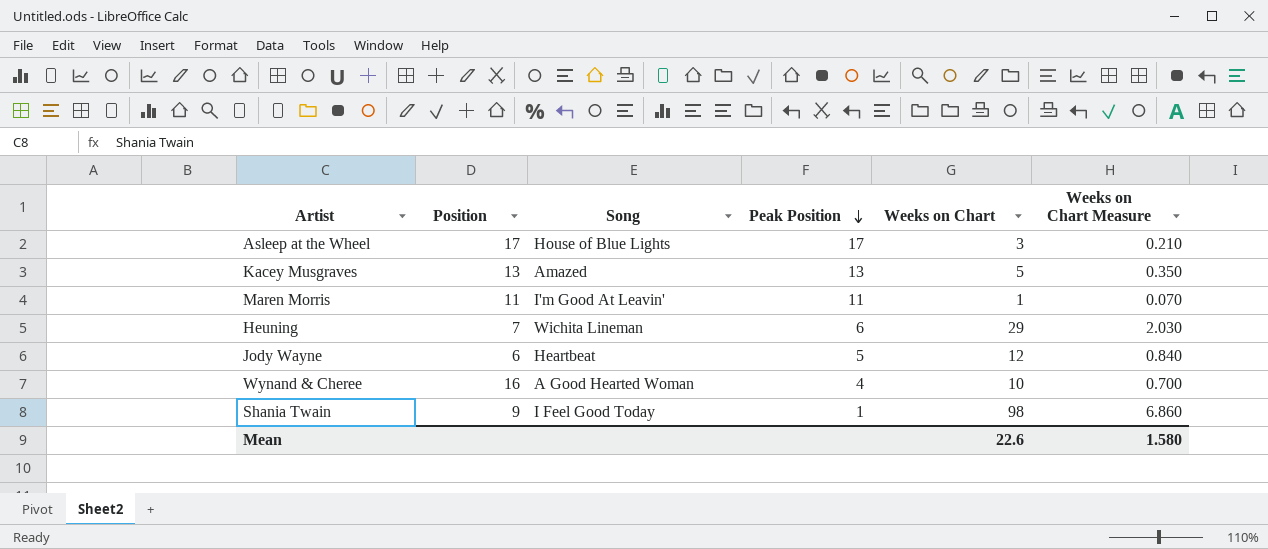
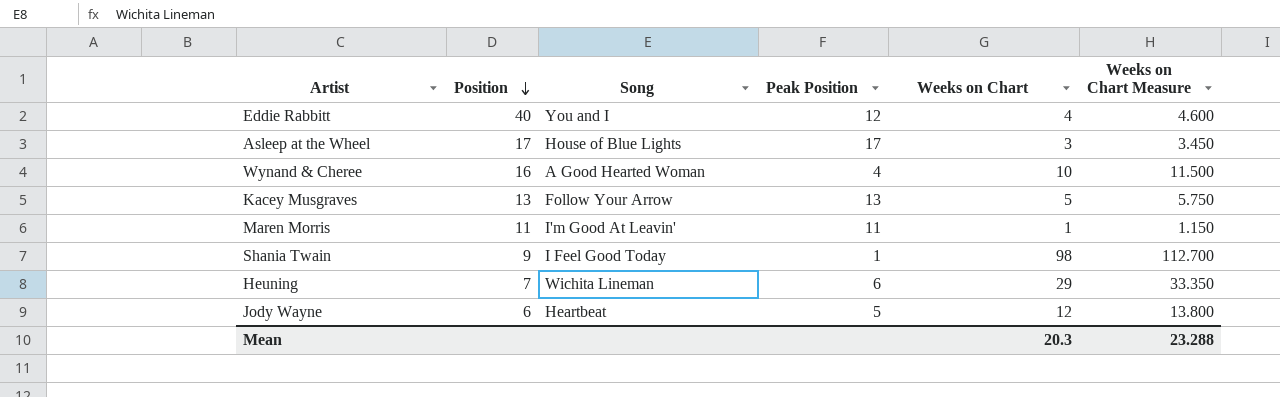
row order: Peak Position descending -> Position descending
column Weeks on Chart Measure | formula: [Weeks on Chart] * 0.07 -> [Weeks on Chart] * 1.15
row Eddie Rabbitt: none -> 40 | You and I | 12 | 4 | 4.600
Kacey Musgraves | Song: Amazed -> Follow Your Arrow
Mean | Weeks on Chart: 22.6 -> 20.3
Mean | Weeks on Chart Measure: 1.580 -> 23.288

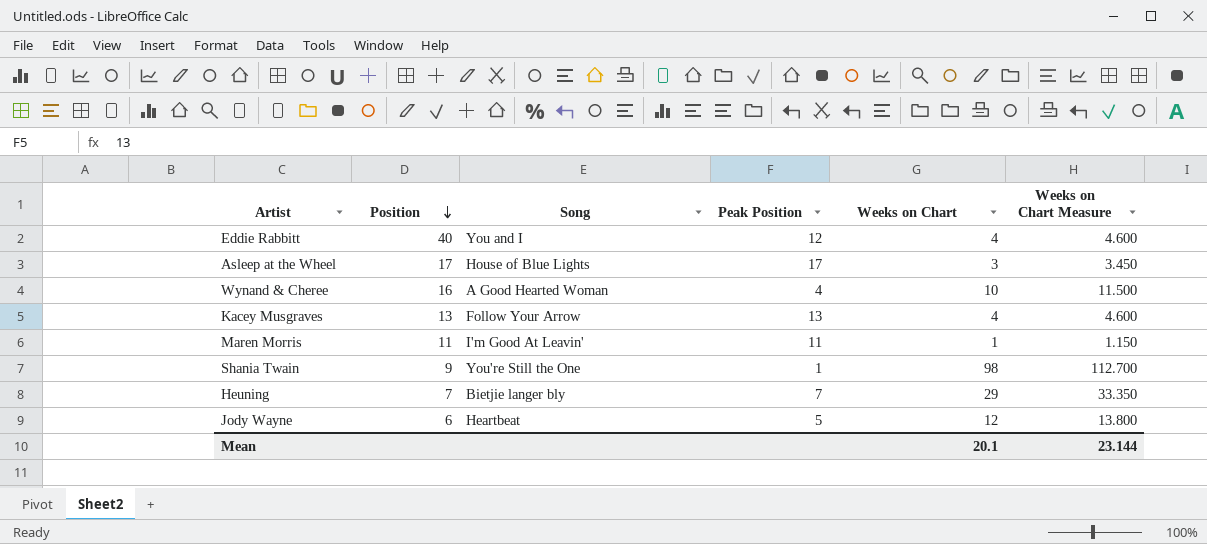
Kacey Musgraves | Weeks on Chart: 5 -> 4
Kacey Musgraves | Weeks on Chart Measure: 5.750 -> 4.600
Shania Twain | Song: I Feel Good Today -> You're Still the One
Heuning | Song: Wichita Lineman -> Bietjie langer bly
Heuning | Peak Position: 6 -> 7
Mean | Weeks on Chart: 20.3 -> 20.1
Mean | Weeks on Chart Measure: 23.288 -> 23.144

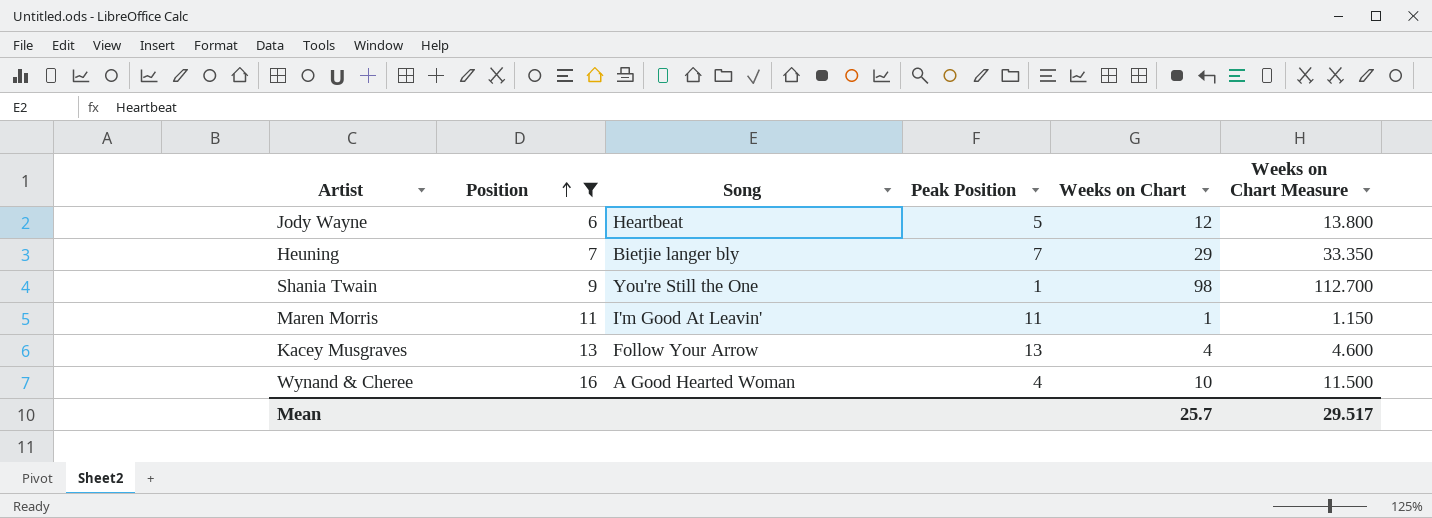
filter: none -> Position <= 16
row order: Position descending -> Position ascending
Mean | Weeks on Chart: 20.1 -> 25.7
Mean | Weeks on Chart Measure: 23.144 -> 29.517

